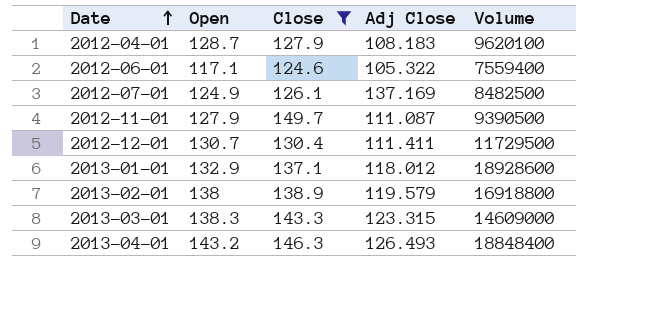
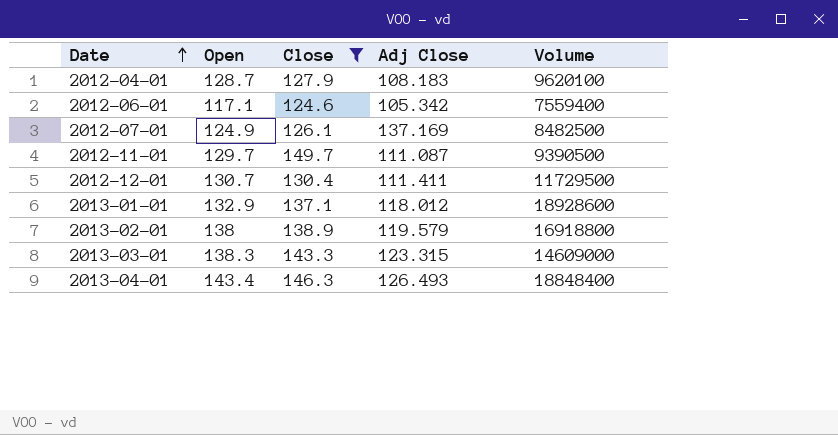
2012-06-01 | Adj Close: 105.322 -> 105.342
2012-11-01 | Open: 127.9 -> 129.7
2013-04-01 | Open: 143.2 -> 143.4

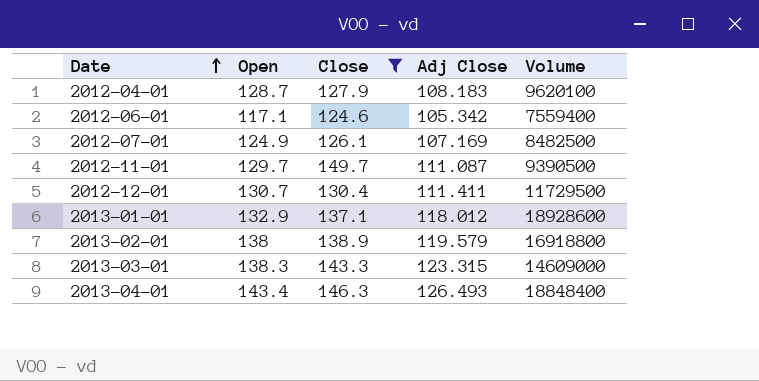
2012-07-01 | Adj Close: 137.169 -> 107.169

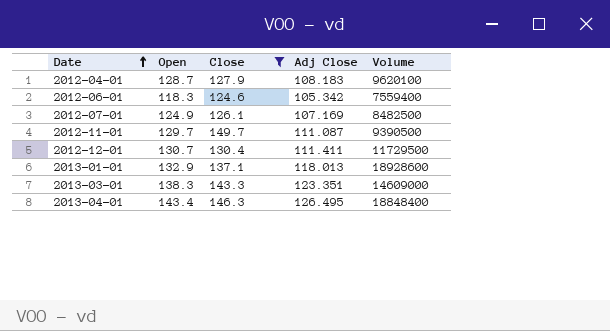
row 2013-02-01: 138 | 138.9 | 119.579 | 16918800 -> none
2012-06-01 | Open: 117.1 -> 118.3
2013-01-01 | Adj Close: 118.012 -> 118.013
2013-03-01 | Adj Close: 123.315 -> 123.351
2013-04-01 | Adj Close: 126.493 -> 126.495

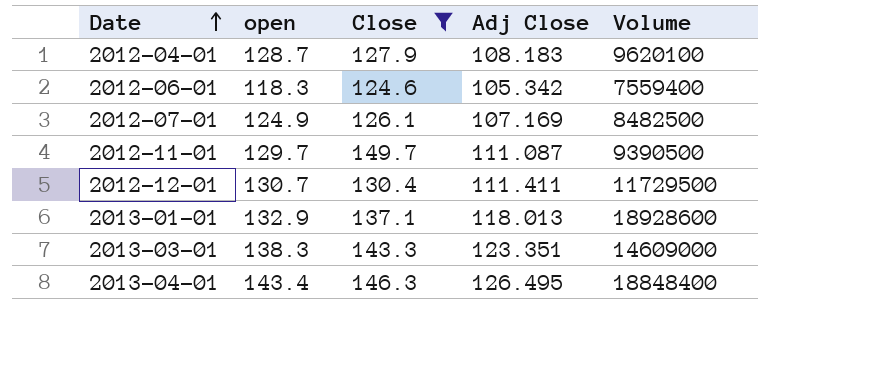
column name: Open -> open

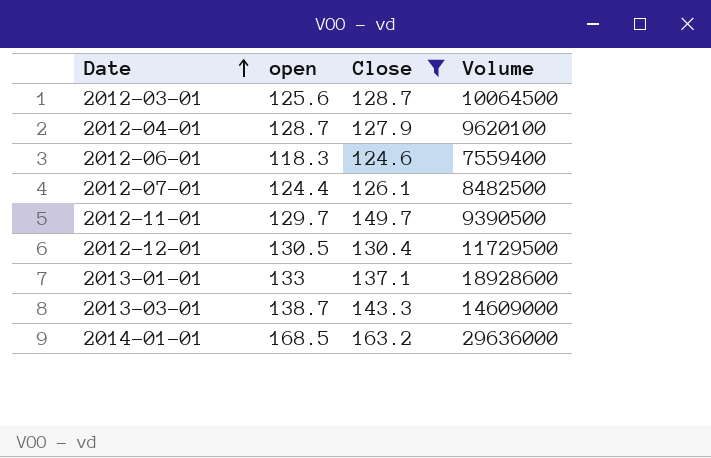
column Adj Close | position: 4 -> none
row 2013-04-01: 143.4 | 146.3 | 126.495 | 18848400 -> none
row 2012-03-01: none -> 125.6 | 128.7 | 10064500
2012-07-01 | open: 124.9 -> 124.4
2012-12-01 | open: 130.7 -> 130.5
2013-01-01 | open: 132.9 -> 133
2013-03-01 | open: 138.3 -> 138.7
row 2014-01-01: none -> 168.5 | 163.2 | 29636000

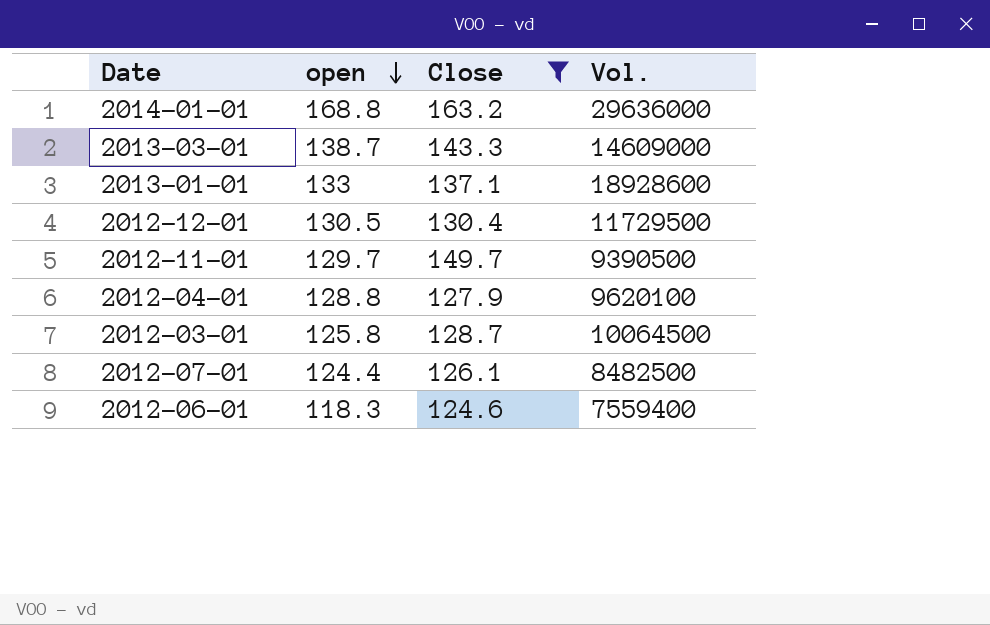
row order: Date ascending -> open descending
column name: Volume -> Vol.
2014-01-01 | open: 168.5 -> 168.8
2012-04-01 | open: 128.7 -> 128.8
2012-03-01 | open: 125.6 -> 125.8

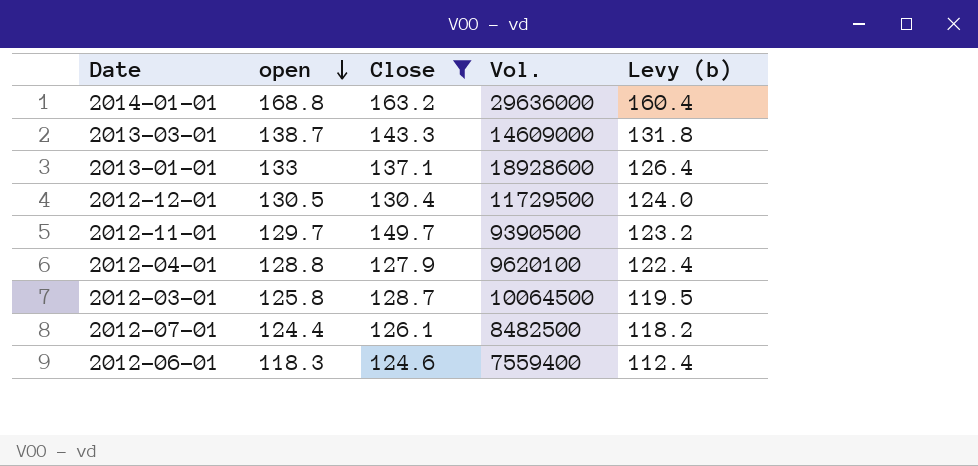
column Levy (b) | formula: none -> [open] * 0.95

